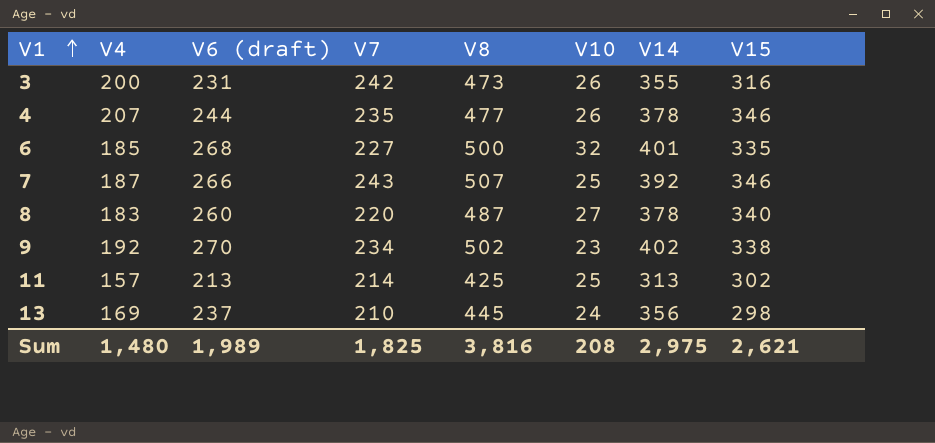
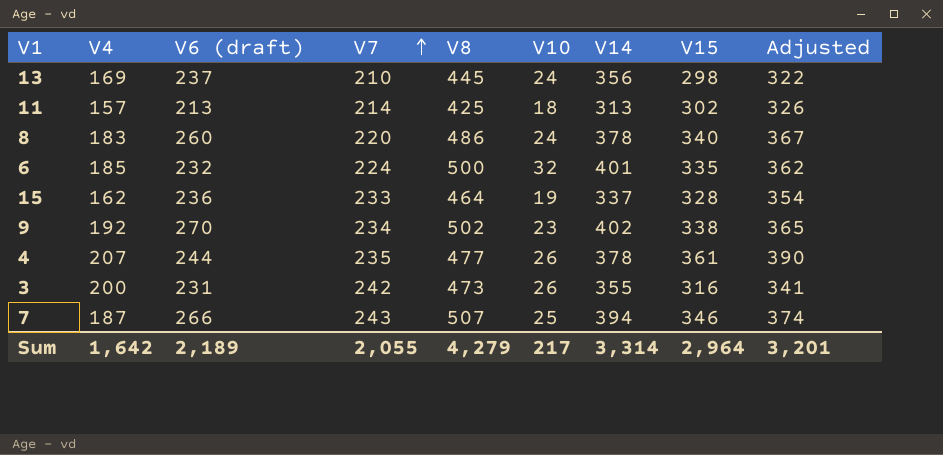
row order: V1 ascending -> V7 ascending
column Adjusted | formula: none -> [V15] * 1.08
11 | V10: 25 -> 18
8 | V8: 487 -> 486
8 | V10: 27 -> 24
6 | V6 (draft): 268 -> 232
6 | V7: 227 -> 224
row 15: none -> 162 | 236 | 233 | 464 | 19 | 337 | 328 | 354
4 | V15: 346 -> 361
7 | V14: 392 -> 394
Sum | V4: 1,480 -> 1,642
Sum | V6 (draft): 1,989 -> 2,189
Sum | V7: 1,825 -> 2,055
Sum | V8: 3,816 -> 4,279
Sum | V10: 208 -> 217
Sum | V14: 2,975 -> 3,314
Sum | V15: 2,621 -> 2,964

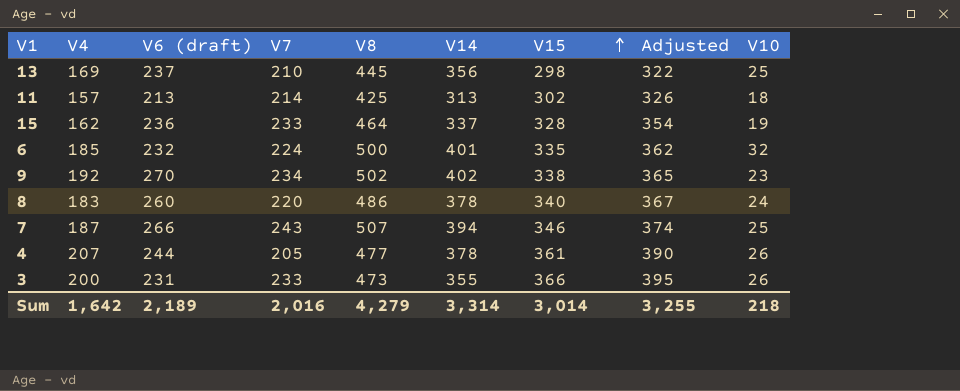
row order: V7 ascending -> V15 ascending
column V10 | position: 6 -> 9
13 | V10: 24 -> 25
4 | V7: 235 -> 205
3 | V7: 242 -> 233
3 | V15: 316 -> 366
3 | Adjusted: 341 -> 395
Sum | V7: 2,055 -> 2,016
Sum | V15: 2,964 -> 3,014
Sum | Adjusted: 3,201 -> 3,255
Sum | V10: 217 -> 218

